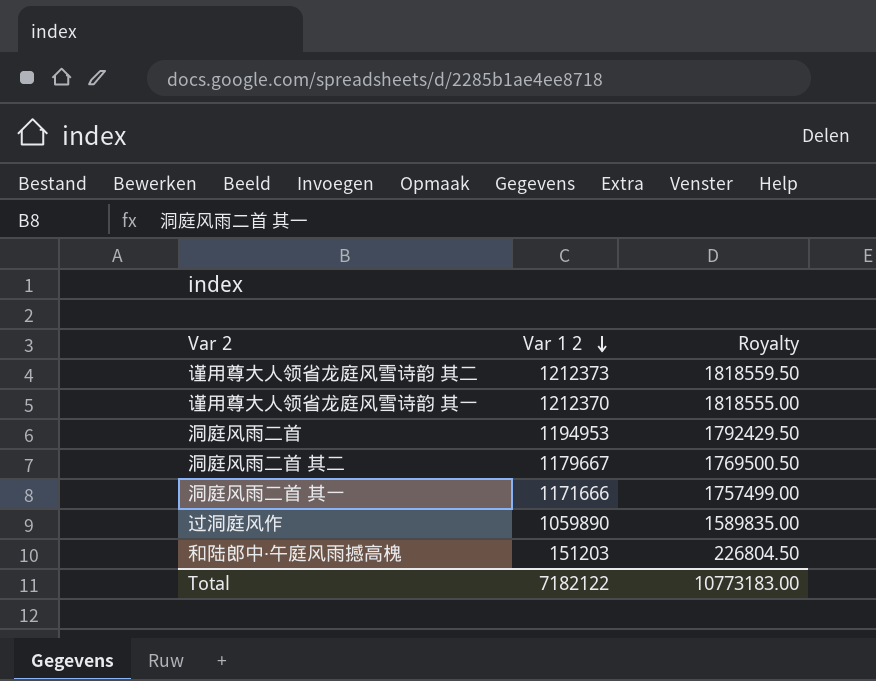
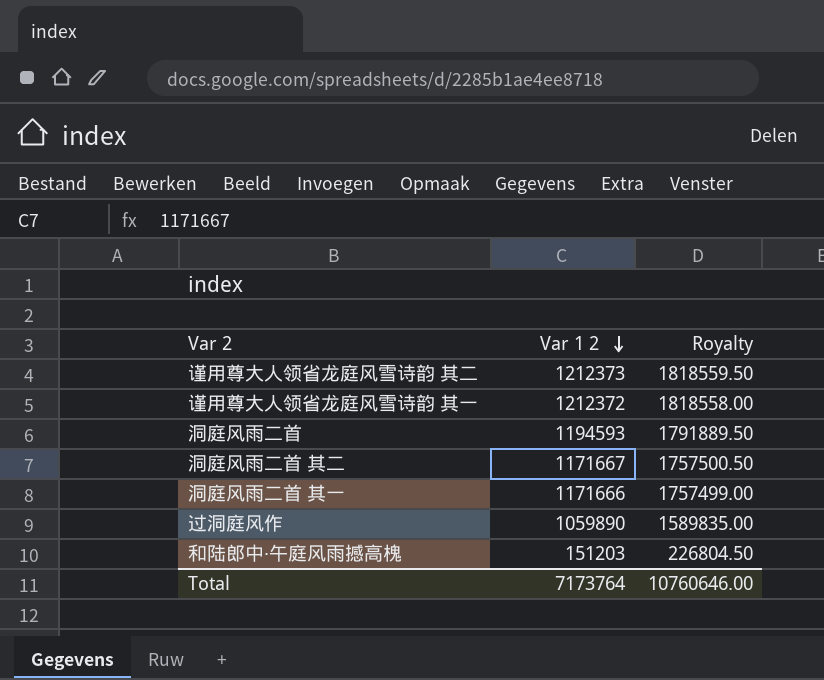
谨用尊大人领省龙庭风雪诗韵 其一 | Var 1 2: 1212370 -> 1212372
谨用尊大人领省龙庭风雪诗韵 其一 | Royalty: 1818555.00 -> 1818558.00
洞庭风雨二首 | Var 1 2: 1194953 -> 1194593
洞庭风雨二首 | Royalty: 1792429.50 -> 1791889.50
洞庭风雨二首 其二 | Var 1 2: 1179667 -> 1171667
洞庭风雨二首 其二 | Royalty: 1769500.50 -> 1757500.50
Total | Var 1 2: 7182122 -> 7173764
Total | Royalty: 10773183.00 -> 10760646.00

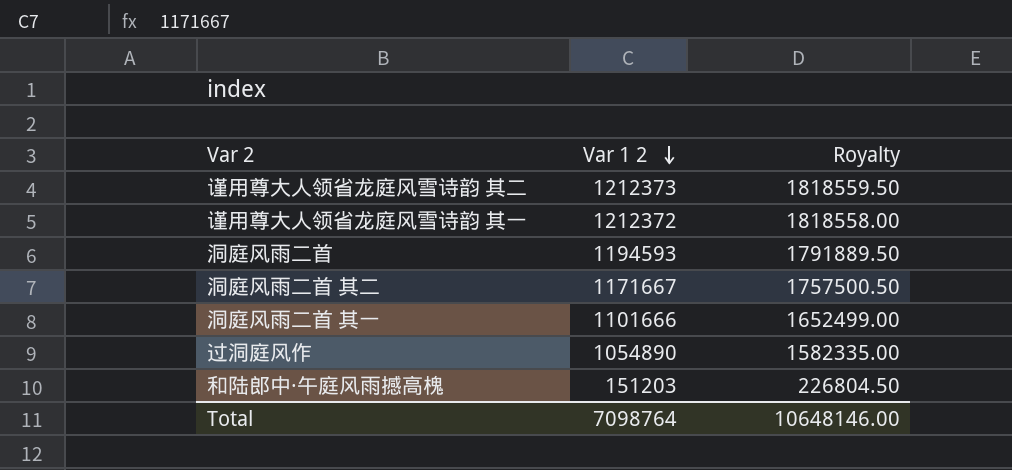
洞庭风雨二首 其一 | Var 1 2: 1171666 -> 1101666
洞庭风雨二首 其一 | Royalty: 1757499.00 -> 1652499.00
过洞庭风作 | Var 1 2: 1059890 -> 1054890
过洞庭风作 | Royalty: 1589835.00 -> 1582335.00
Total | Var 1 2: 7173764 -> 7098764
Total | Royalty: 10760646.00 -> 10648146.00

